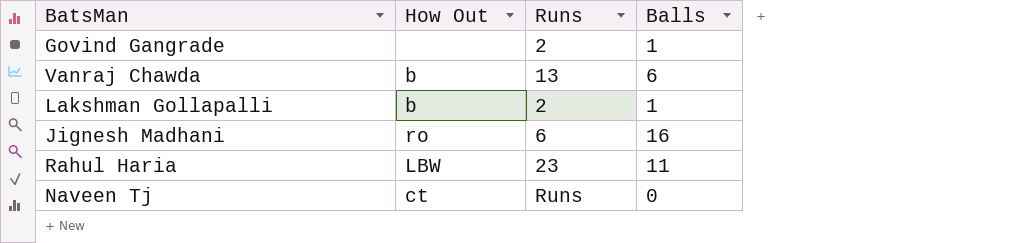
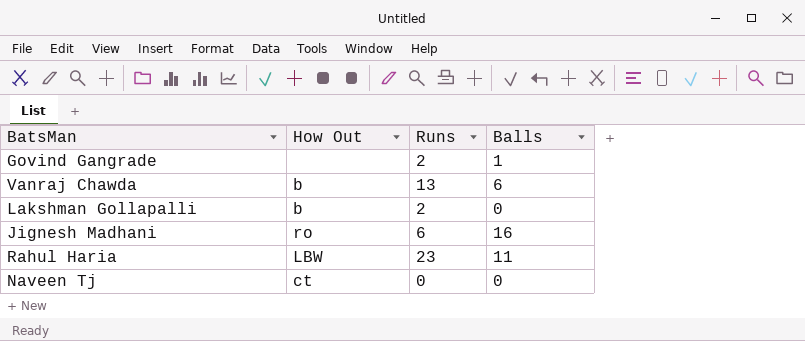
Lakshman Gollapalli | Balls: 1 -> 0
Naveen Tj | Runs: Runs -> 0

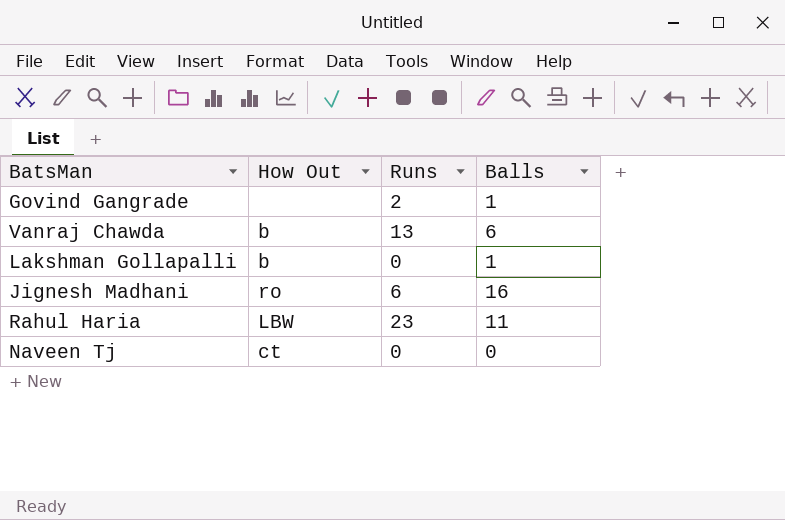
Lakshman Gollapalli | Runs: 2 -> 0
Lakshman Gollapalli | Balls: 0 -> 1

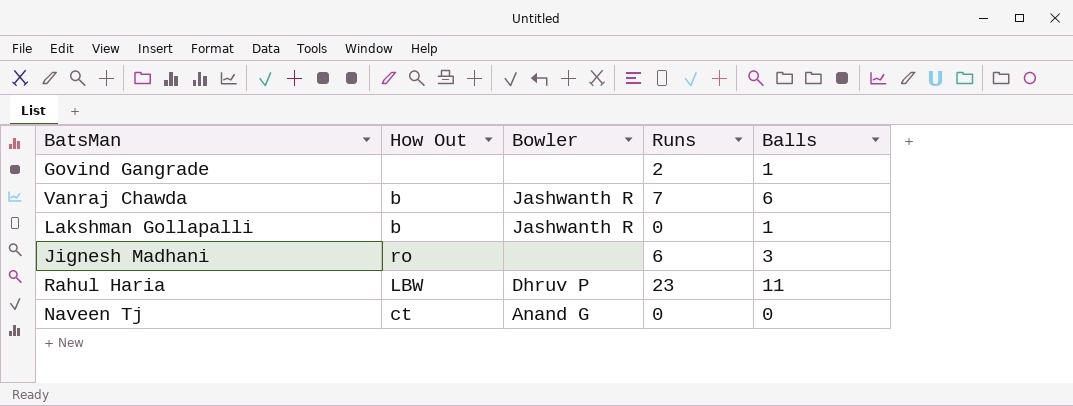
column Bowler | position: none -> 3
Vanraj Chawda | Runs: 13 -> 7
Jignesh Madhani | Balls: 16 -> 3

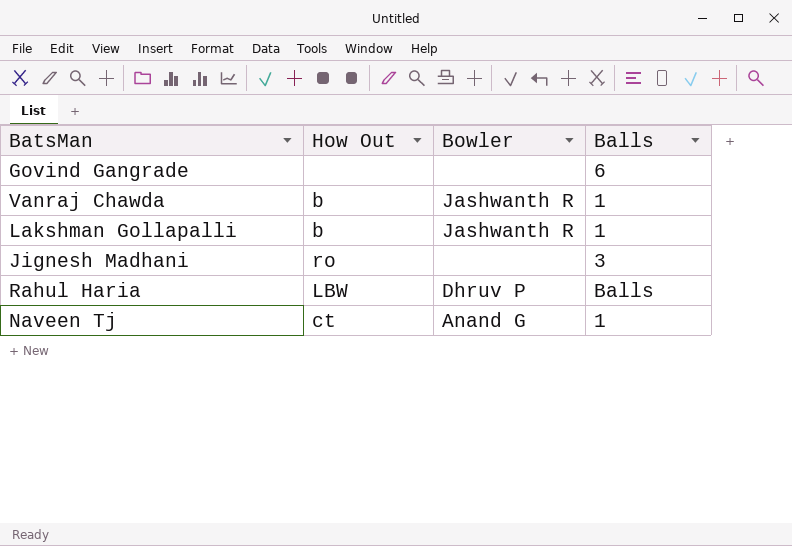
column Runs | position: 4 -> none
Govind Gangrade | Balls: 1 -> 6
Vanraj Chawda | Balls: 6 -> 1
Rahul Haria | Balls: 11 -> Balls
Naveen Tj | Balls: 0 -> 1

